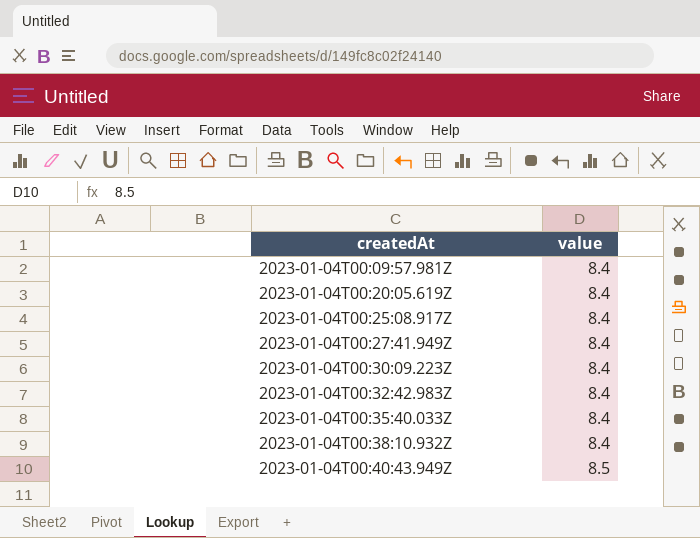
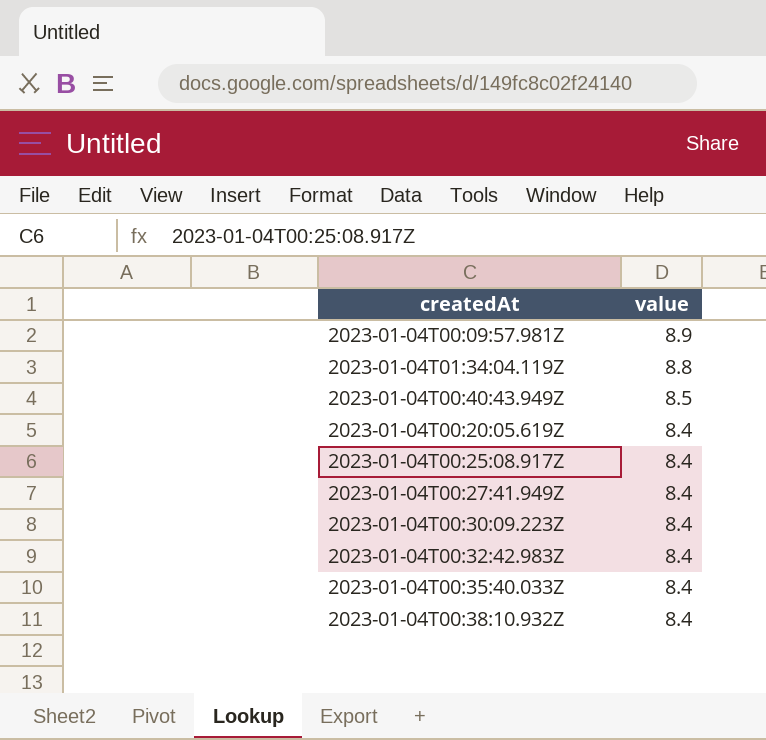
row order: createdAt ascending -> value descending
2023-01-04T00:09:57.981Z | value: 8.4 -> 8.9
row 2023-01-04T01:34:04.119Z: none -> 8.8

